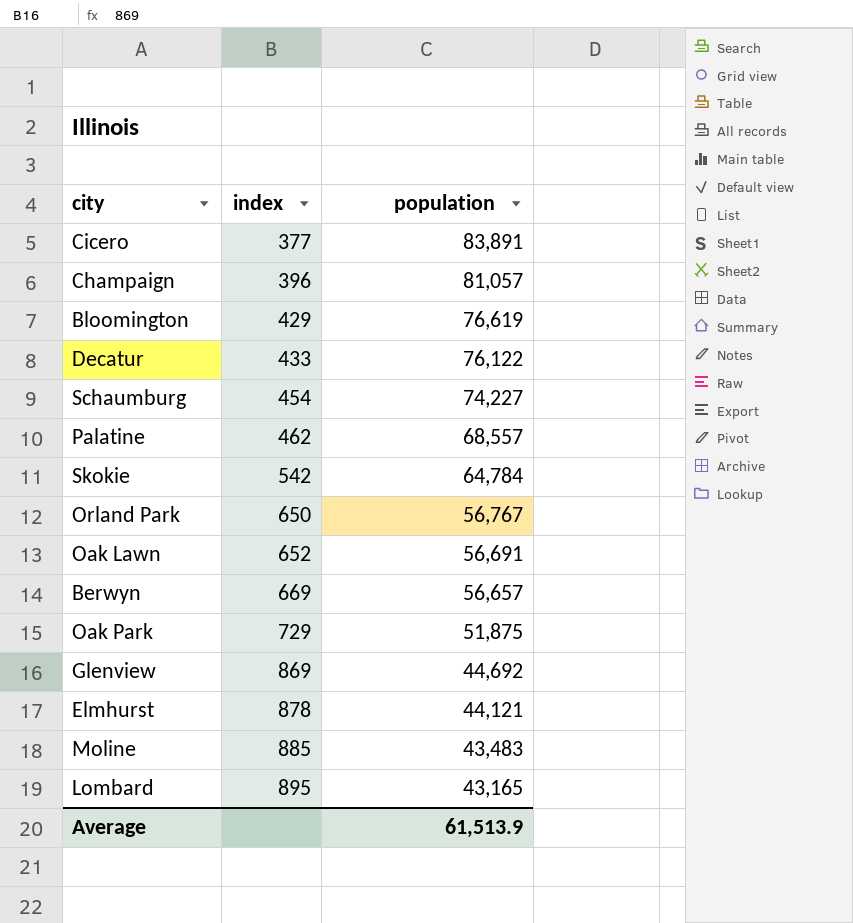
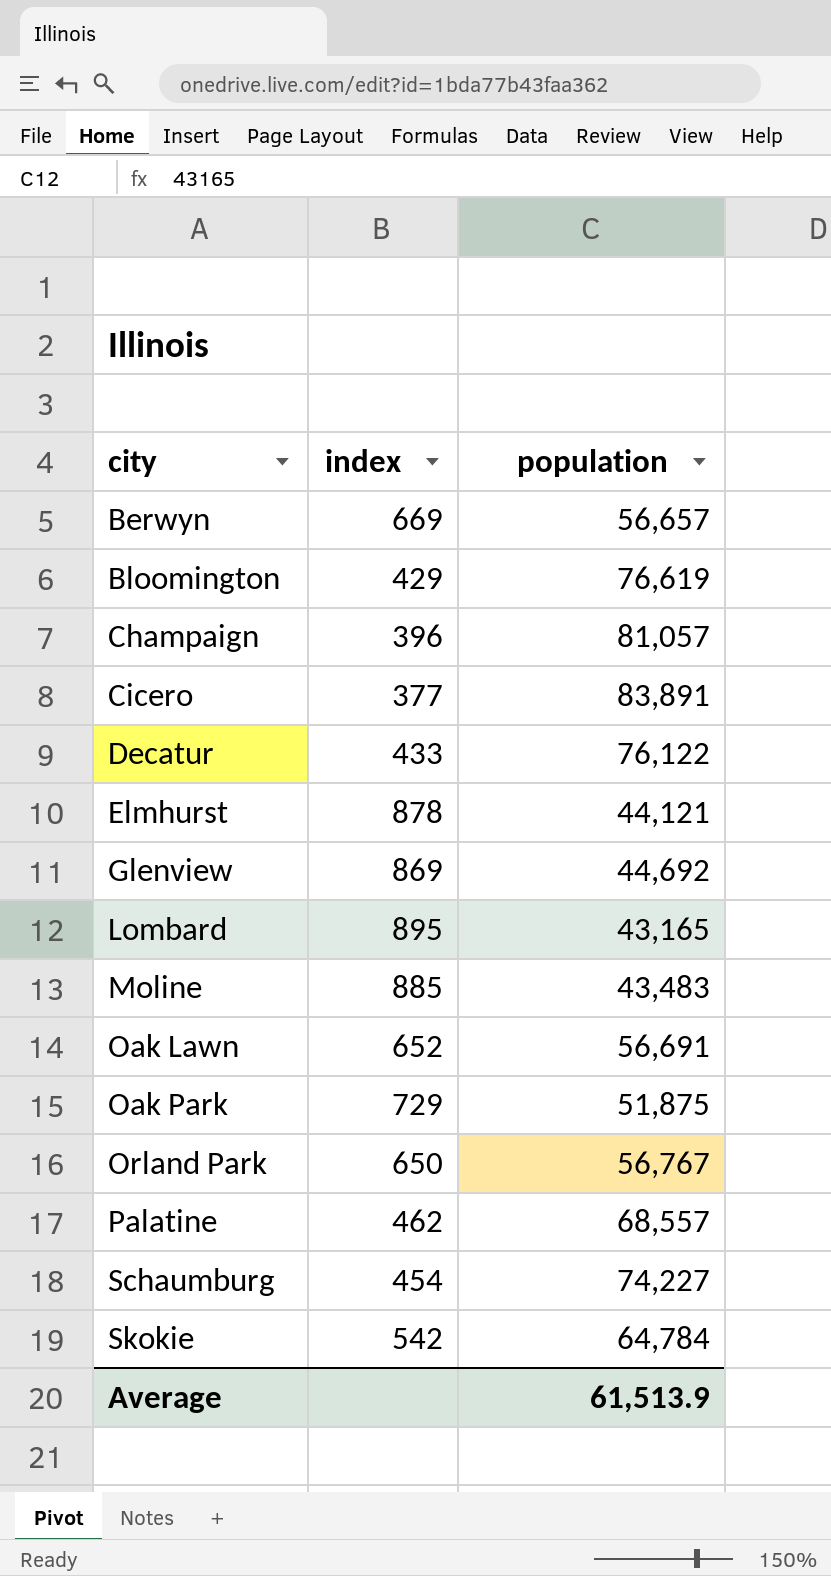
row order: index ascending -> city ascending

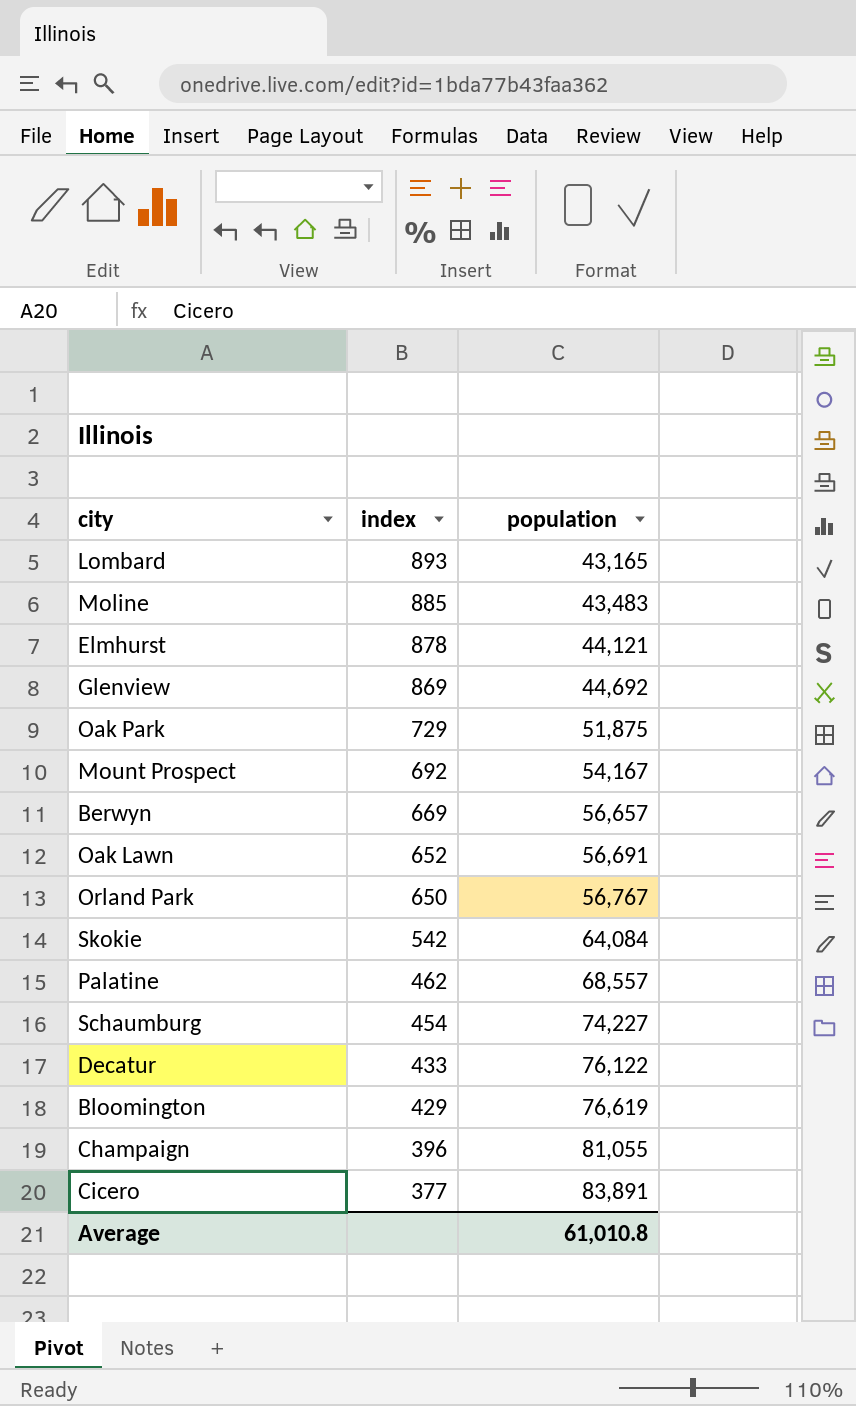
row order: city ascending -> index descending
Lombard | index: 895 -> 893
row Mount Prospect: none -> 692 | 54,167
Skokie | population: 64,784 -> 64,084
Champaign | population: 81,057 -> 81,055
Average | population: 61,513.9 -> 61,010.8

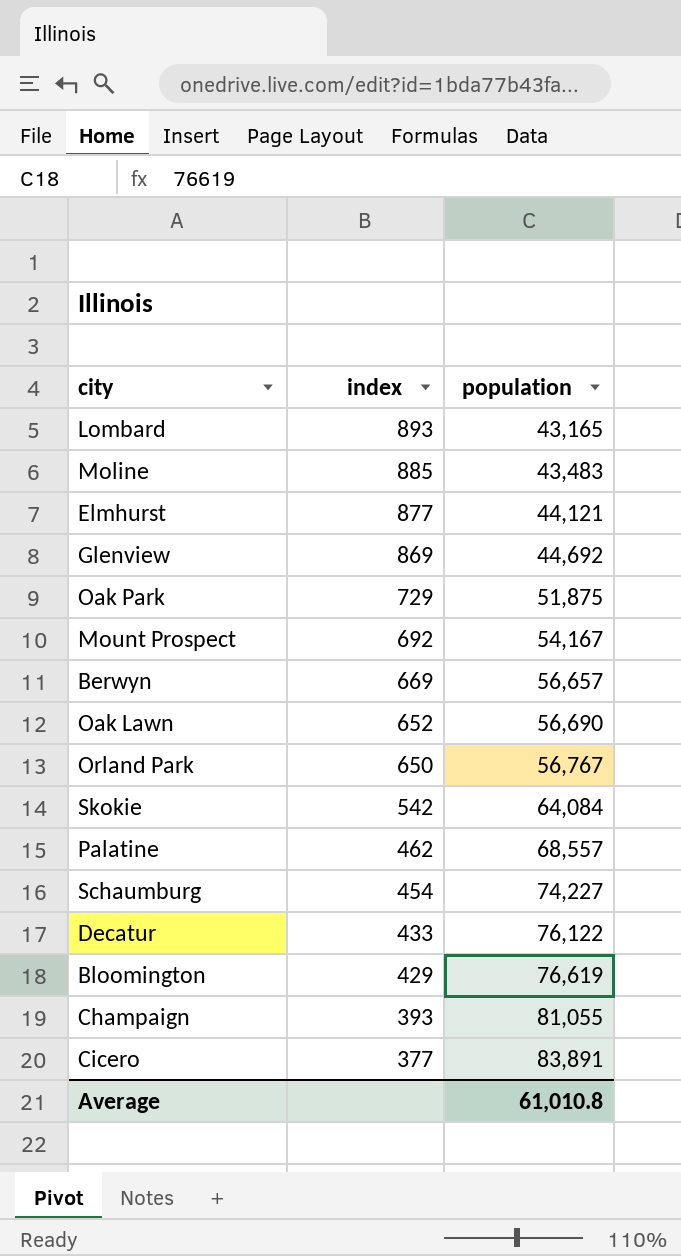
Elmhurst | index: 878 -> 877
Oak Lawn | population: 56,691 -> 56,690
Champaign | index: 396 -> 393

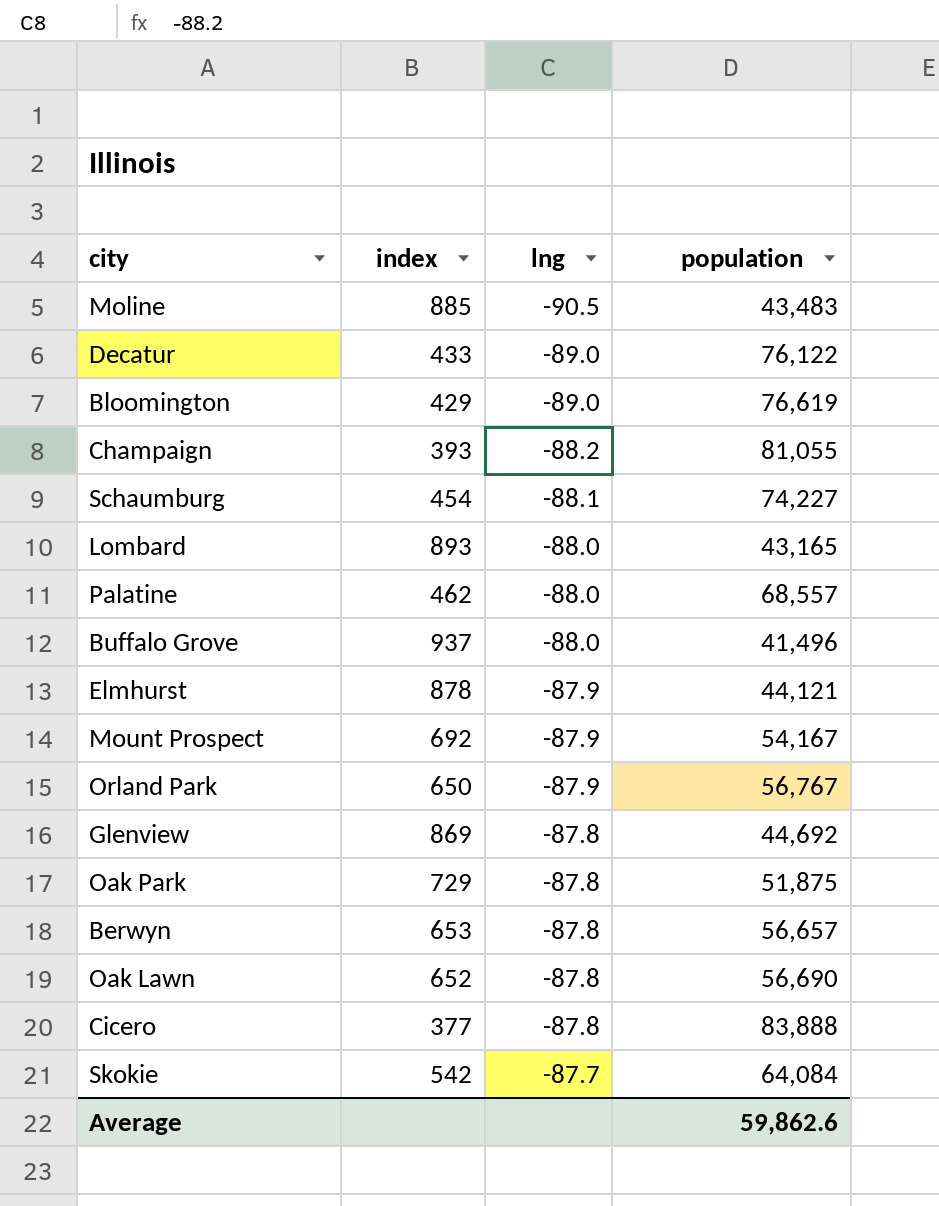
row order: index descending -> lng ascending
column lng | position: none -> 3
row Buffalo Grove: none -> 937 | -88.0 | 41,496
Elmhurst | index: 877 -> 878
Berwyn | index: 669 -> 653
Cicero | population: 83,891 -> 83,888
Average | population: 61,010.8 -> 59,862.6

